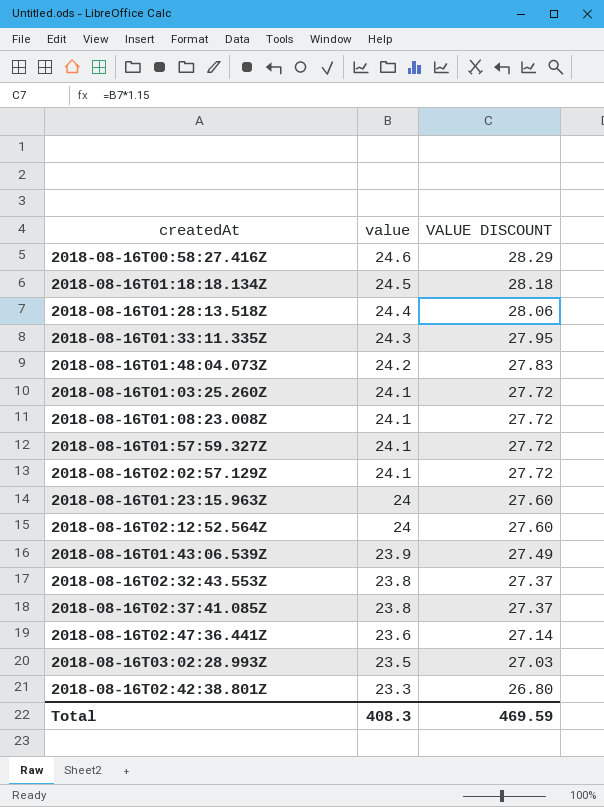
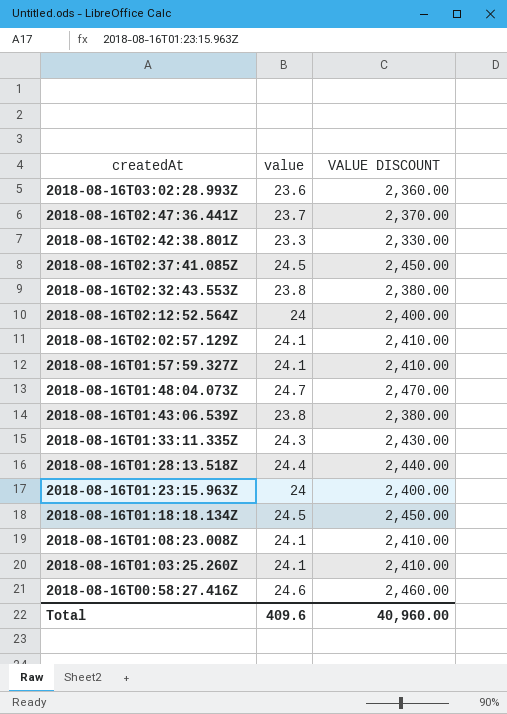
row order: value descending -> createdAt descending
column VALUE DISCOUNT | formula: [value] * 1.15 -> [value] * 100
2018-08-16T03:02:28.993Z | value: 23.5 -> 23.6
2018-08-16T02:47:36.441Z | value: 23.6 -> 23.7
2018-08-16T02:37:41.085Z | value: 23.8 -> 24.5
2018-08-16T01:48:04.073Z | value: 24.2 -> 24.7
2018-08-16T01:43:06.539Z | value: 23.9 -> 23.8
Total | value: 408.3 -> 409.6
Total | VALUE DISCOUNT: 469.59 -> 40,960.00

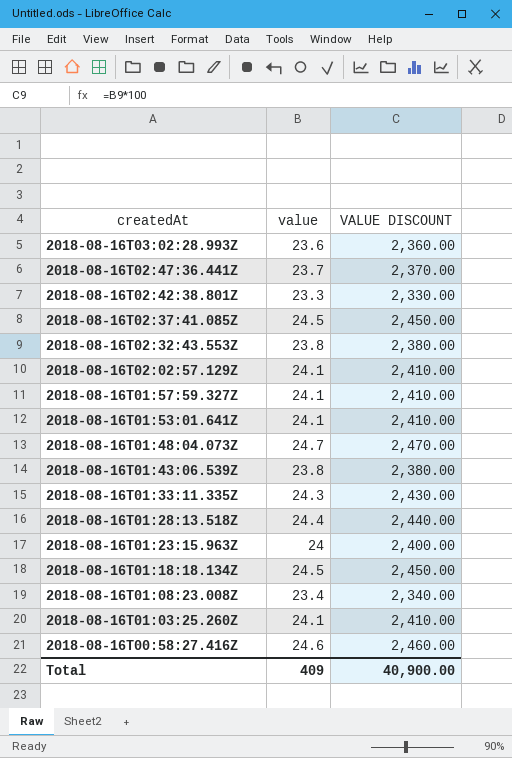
row 2018-08-16T02:12:52.564Z: 24 | 2,400.00 -> none
row 2018-08-16T01:53:01.641Z: none -> 24.1 | 2,410.00
2018-08-16T01:08:23.008Z | value: 24.1 -> 23.4
2018-08-16T01:08:23.008Z | VALUE DISCOUNT: 2,410.00 -> 2,340.00
Total | value: 409.6 -> 409
Total | VALUE DISCOUNT: 40,960.00 -> 40,900.00

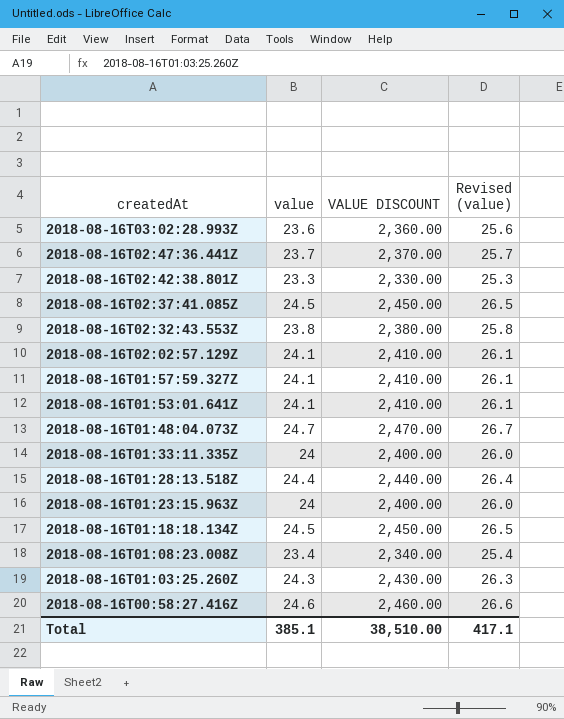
column Revised (value) | formula: none -> [value] + 2
row 2018-08-16T01:43:06.539Z: 23.8 | 2,380.00 -> none
2018-08-16T01:33:11.335Z | value: 24.3 -> 24
2018-08-16T01:33:11.335Z | VALUE DISCOUNT: 2,430.00 -> 2,400.00
2018-08-16T01:03:25.260Z | value: 24.1 -> 24.3
2018-08-16T01:03:25.260Z | VALUE DISCOUNT: 2,410.00 -> 2,430.00
Total | value: 409 -> 385.1
Total | VALUE DISCOUNT: 40,900.00 -> 38,510.00

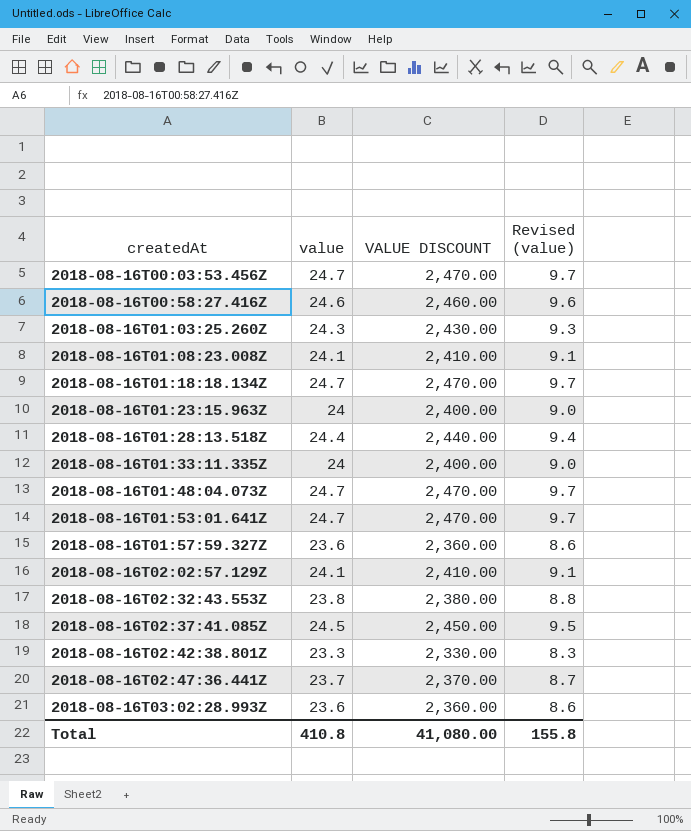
row order: createdAt descending -> createdAt ascending
column Revised (value) | formula: [value] + 2 -> [value] - 15
row 2018-08-16T00:03:53.456Z: none -> 24.7 | 2,470.00 | 9.7
2018-08-16T01:08:23.008Z | value: 23.4 -> 24.1
2018-08-16T01:08:23.008Z | VALUE DISCOUNT: 2,340.00 -> 2,410.00
2018-08-16T01:18:18.134Z | value: 24.5 -> 24.7
2018-08-16T01:18:18.134Z | VALUE DISCOUNT: 2,450.00 -> 2,470.00
2018-08-16T01:53:01.641Z | value: 24.1 -> 24.7
2018-08-16T01:53:01.641Z | VALUE DISCOUNT: 2,410.00 -> 2,470.00
2018-08-16T01:57:59.327Z | value: 24.1 -> 23.6
2018-08-16T01:57:59.327Z | VALUE DISCOUNT: 2,410.00 -> 2,360.00
Total | value: 385.1 -> 410.8
Total | VALUE DISCOUNT: 38,510.00 -> 41,080.00
Total | Revised (value): 417.1 -> 155.8

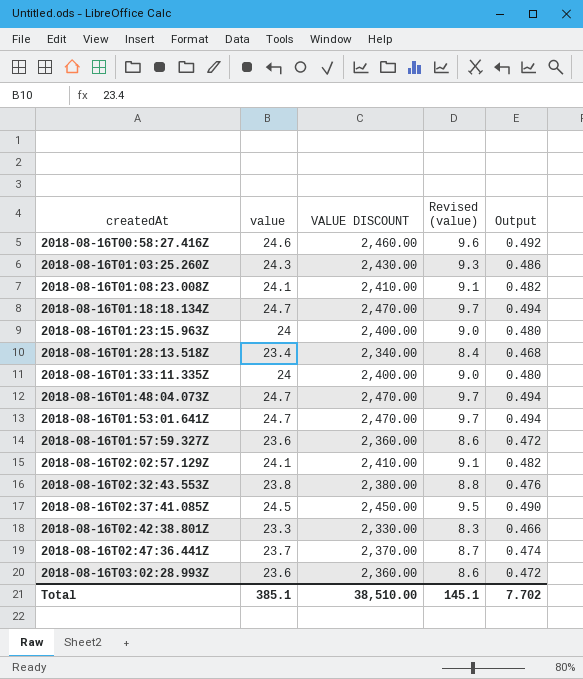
column Output | formula: none -> [value] * 0.02
row 2018-08-16T00:03:53.456Z: 24.7 | 2,470.00 | 9.7 -> none
2018-08-16T01:28:13.518Z | value: 24.4 -> 23.4
2018-08-16T01:28:13.518Z | VALUE DISCOUNT: 2,440.00 -> 2,340.00
2018-08-16T01:28:13.518Z | Revised (value): 9.4 -> 8.4
Total | value: 410.8 -> 385.1
Total | VALUE DISCOUNT: 41,080.00 -> 38,510.00
Total | Revised (value): 155.8 -> 145.1

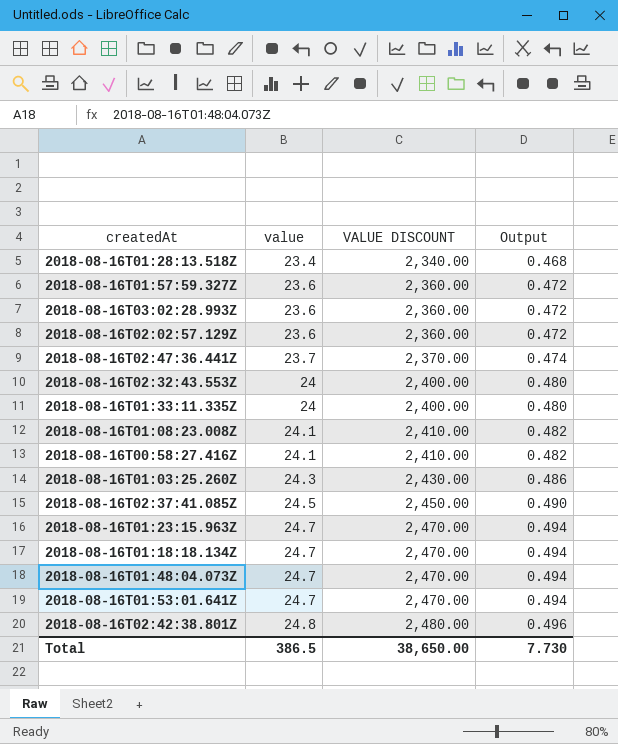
row order: createdAt ascending -> value ascending
column Revised (value) | formula: [value] - 15 -> none
2018-08-16T02:02:57.129Z | value: 24.1 -> 23.6
2018-08-16T02:02:57.129Z | VALUE DISCOUNT: 2,410.00 -> 2,360.00
2018-08-16T02:02:57.129Z | Output: 0.482 -> 0.472
2018-08-16T02:32:43.553Z | value: 23.8 -> 24
2018-08-16T02:32:43.553Z | VALUE DISCOUNT: 2,380.00 -> 2,400.00
2018-08-16T02:32:43.553Z | Output: 0.476 -> 0.480
2018-08-16T00:58:27.416Z | value: 24.6 -> 24.1
2018-08-16T00:58:27.416Z | VALUE DISCOUNT: 2,460.00 -> 2,410.00
2018-08-16T00:58:27.416Z | Output: 0.492 -> 0.482
2018-08-16T01:23:15.963Z | value: 24 -> 24.7
2018-08-16T01:23:15.963Z | VALUE DISCOUNT: 2,400.00 -> 2,470.00
2018-08-16T01:23:15.963Z | Output: 0.480 -> 0.494
2018-08-16T02:42:38.801Z | value: 23.3 -> 24.8
2018-08-16T02:42:38.801Z | VALUE DISCOUNT: 2,330.00 -> 2,480.00
2018-08-16T02:42:38.801Z | Output: 0.466 -> 0.496
Total | value: 385.1 -> 386.5
Total | VALUE DISCOUNT: 38,510.00 -> 38,650.00
Total | Output: 7.702 -> 7.730

